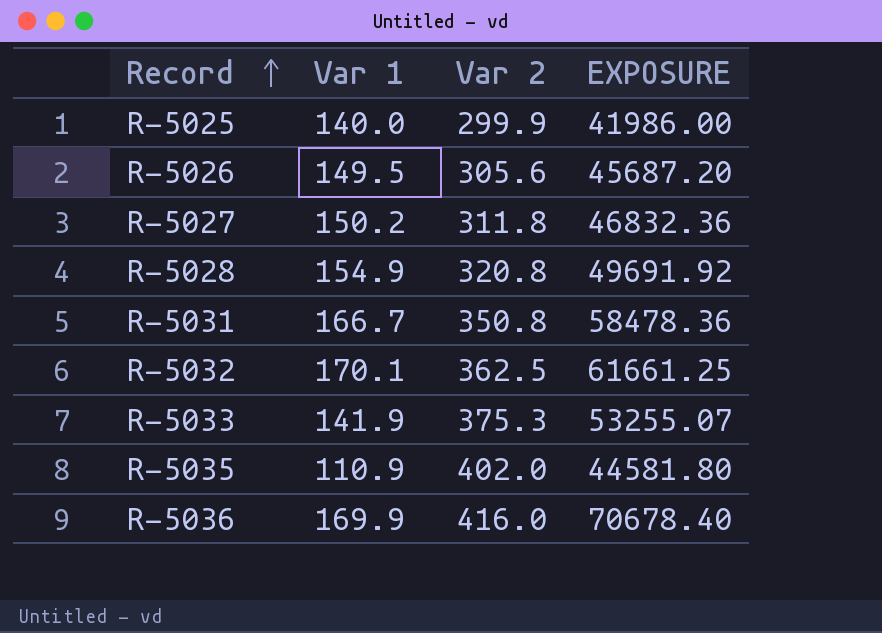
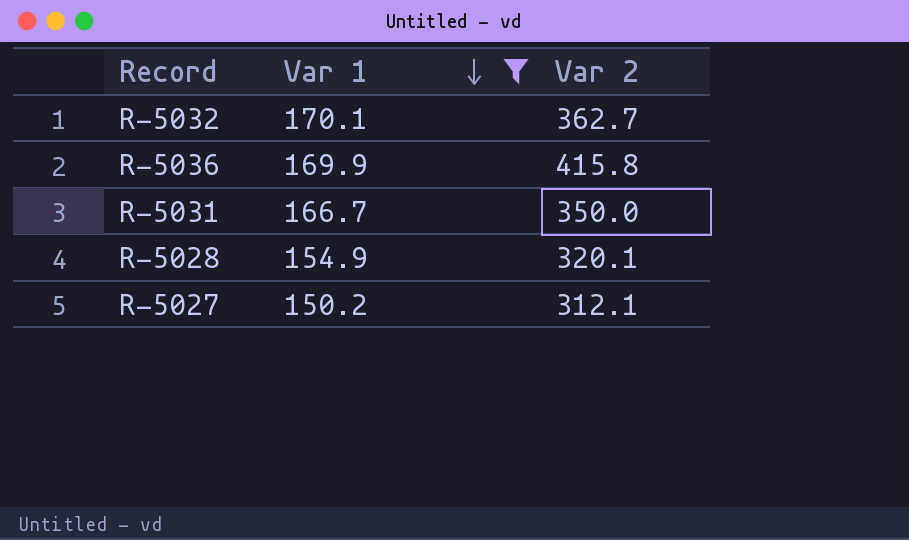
filter: none -> Var 1 >= 150.2
row order: Record ascending -> Var 1 descending
column EXPOSURE | formula: [Var 1] * [Var 2] -> none
R-5032 | Var 2: 362.5 -> 362.7
R-5036 | Var 2: 416.0 -> 415.8
R-5031 | Var 2: 350.8 -> 350.0
R-5028 | Var 2: 320.8 -> 320.1
R-5027 | Var 2: 311.8 -> 312.1

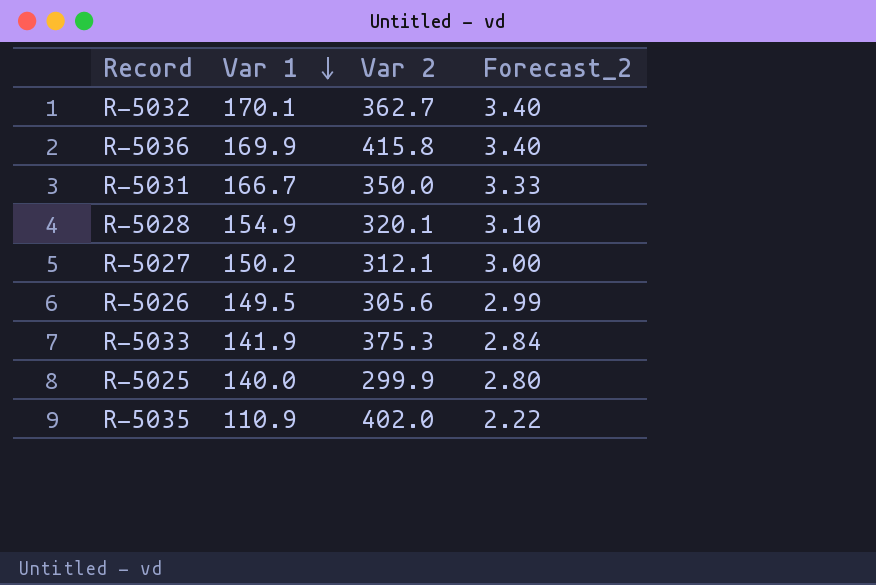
filter: Var 1 >= 150.2 -> none
column Forecast_2 | formula: none -> [Var 1] * 0.02

